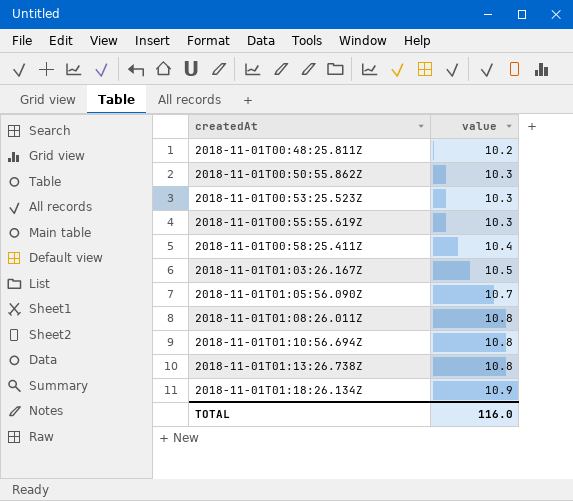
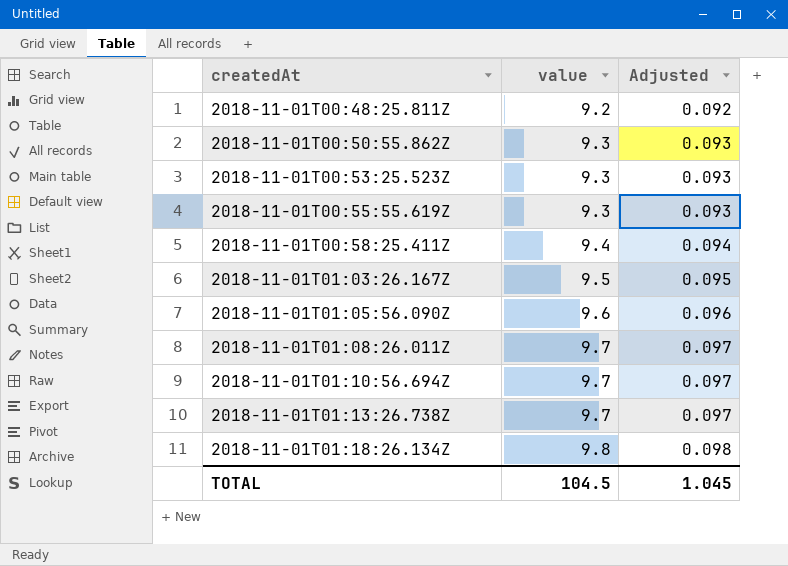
column Adjusted | formula: none -> [value] * 0.01
2018-11-01T00:48:25.811Z | value: 10.2 -> 9.2
2018-11-01T00:50:55.862Z | value: 10.3 -> 9.3
2018-11-01T00:53:25.523Z | value: 10.3 -> 9.3
2018-11-01T00:55:55.619Z | value: 10.3 -> 9.3
2018-11-01T00:58:25.411Z | value: 10.4 -> 9.4
2018-11-01T01:03:26.167Z | value: 10.5 -> 9.5
2018-11-01T01:05:56.090Z | value: 10.7 -> 9.6
2018-11-01T01:08:26.011Z | value: 10.8 -> 9.7
2018-11-01T01:10:56.694Z | value: 10.8 -> 9.7
2018-11-01T01:13:26.738Z | value: 10.8 -> 9.7
2018-11-01T01:18:26.134Z | value: 10.9 -> 9.8
TOTAL | value: 116.0 -> 104.5

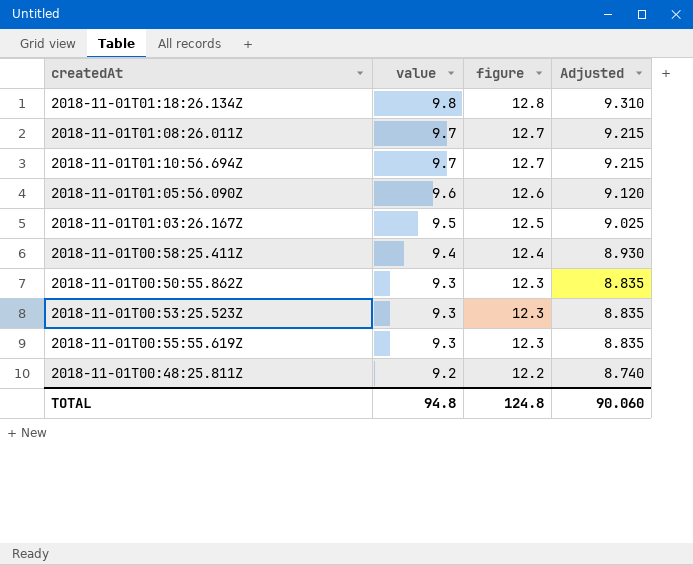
row order: createdAt ascending -> value descending
column figure | formula: none -> [value] + 3
column Adjusted | formula: [value] * 0.01 -> [value] * 0.95
row 2018-11-01T01:13:26.738Z: 9.7 | 0.097 -> none
TOTAL | value: 104.5 -> 94.8
TOTAL | Adjusted: 1.045 -> 90.060

